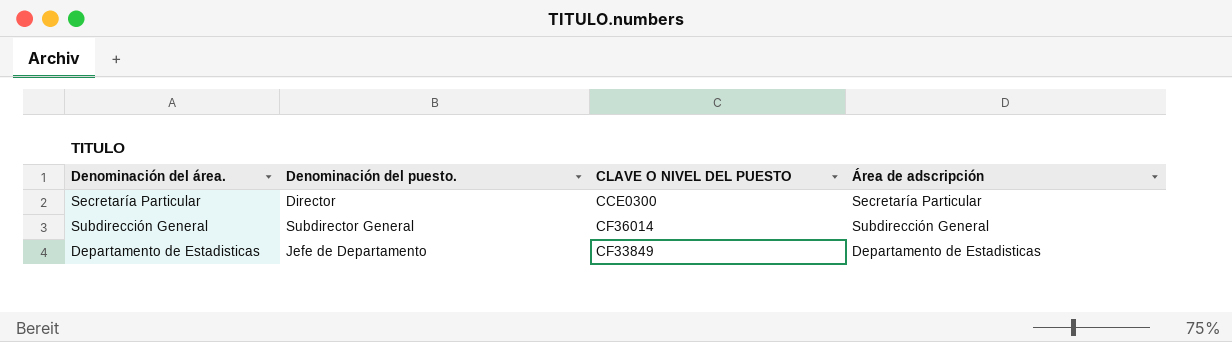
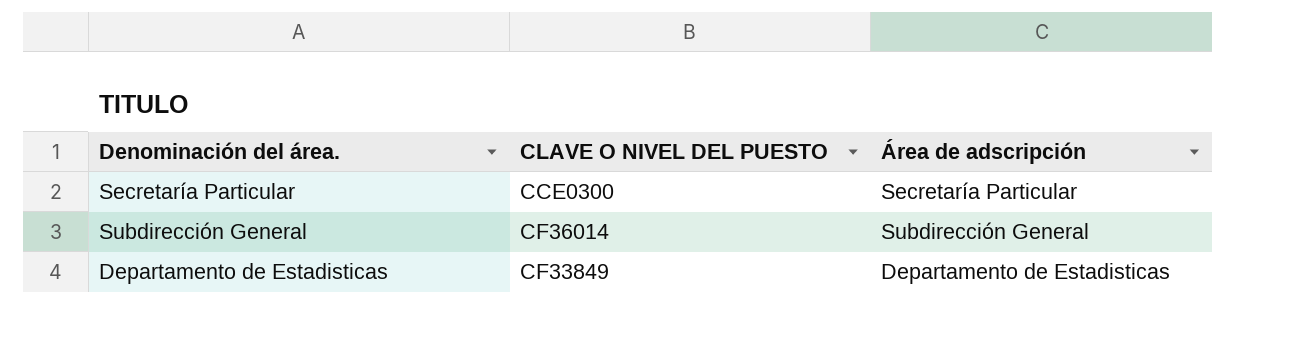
column Denominación del puesto. | position: 2 -> none

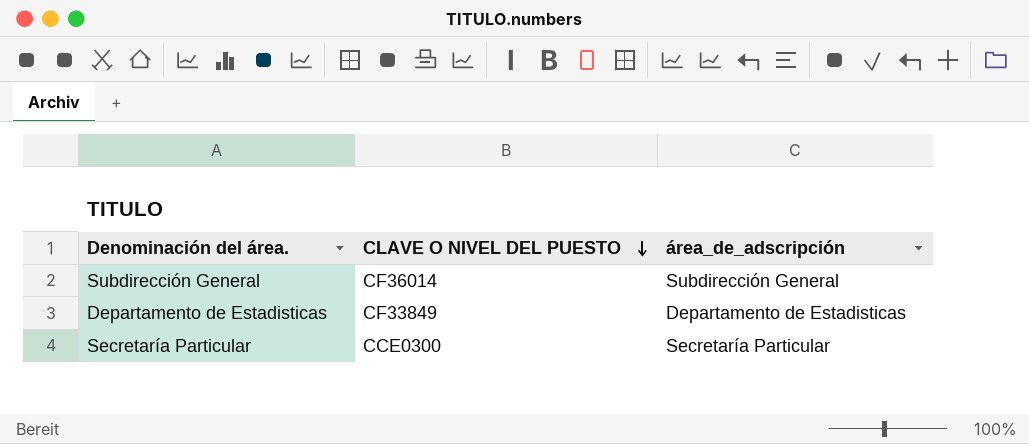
row order: none -> CLAVE O NIVEL DEL PUESTO descending
column name: Área de adscripción -> área_de_adscripción

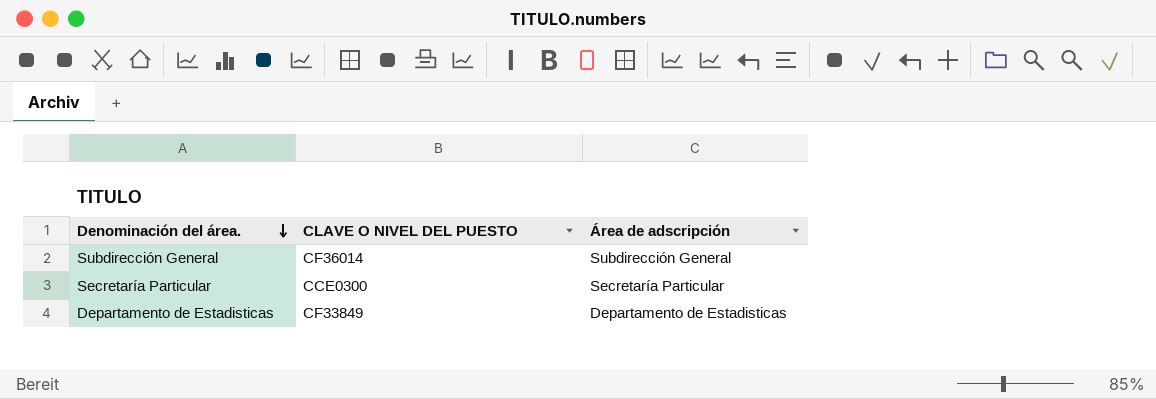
row order: CLAVE O NIVEL DEL PUESTO descending -> Denominación del área. descending
column name: área_de_adscripción -> Área de adscripción

